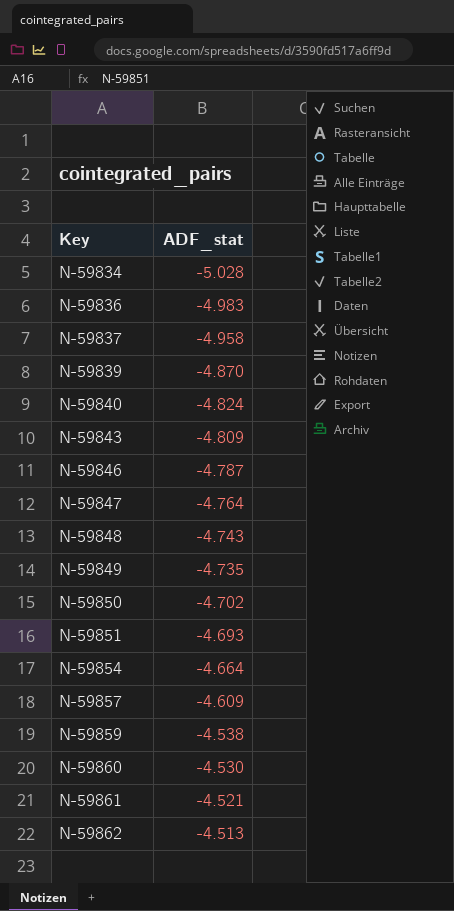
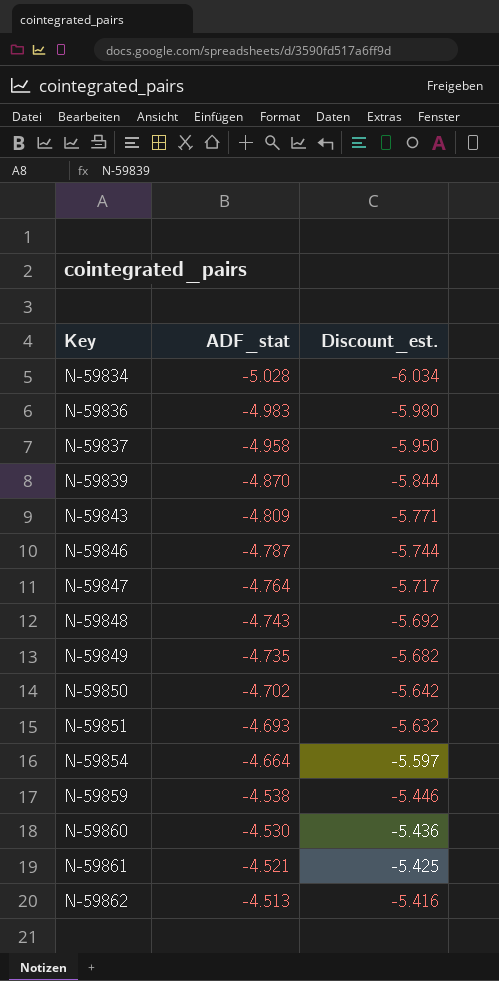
column Discount_est. | formula: none -> [ADF_stat] * 1.2
row N-59840: -4.824 -> none
row N-59857: -4.609 -> none

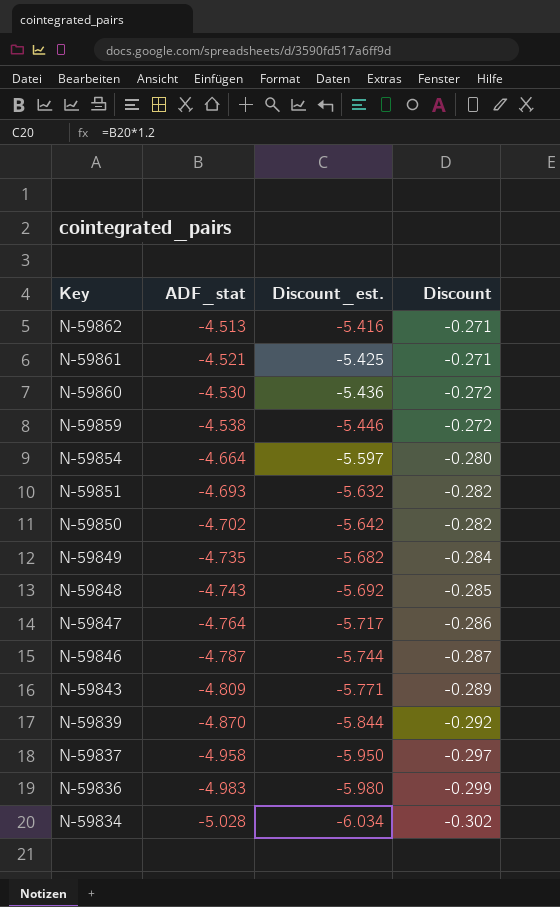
row order: Key ascending -> Key descending
column Discount | formula: none -> [ADF_stat] * 0.06

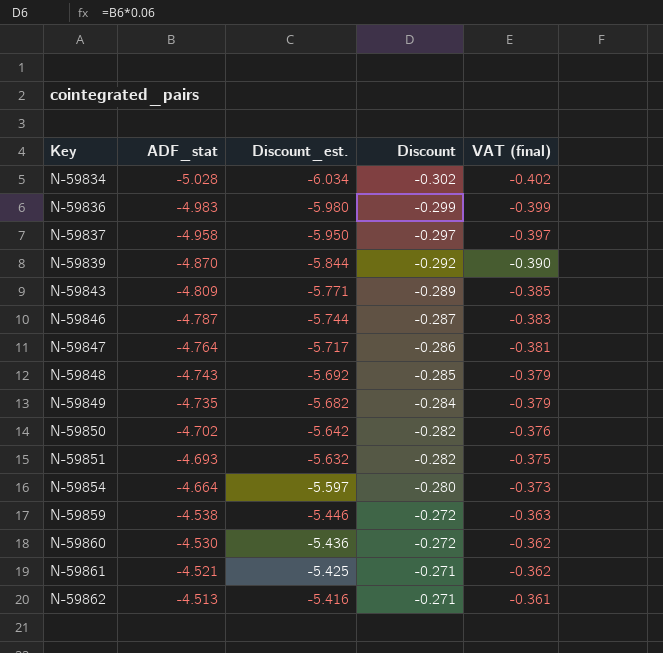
row order: Key descending -> Key ascending
column VAT (final) | formula: none -> [ADF_stat] * 0.08

